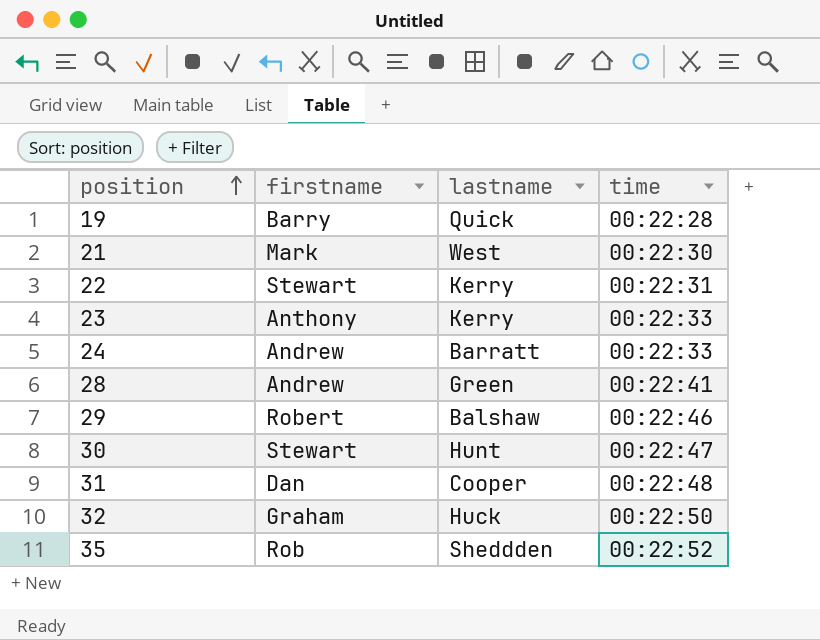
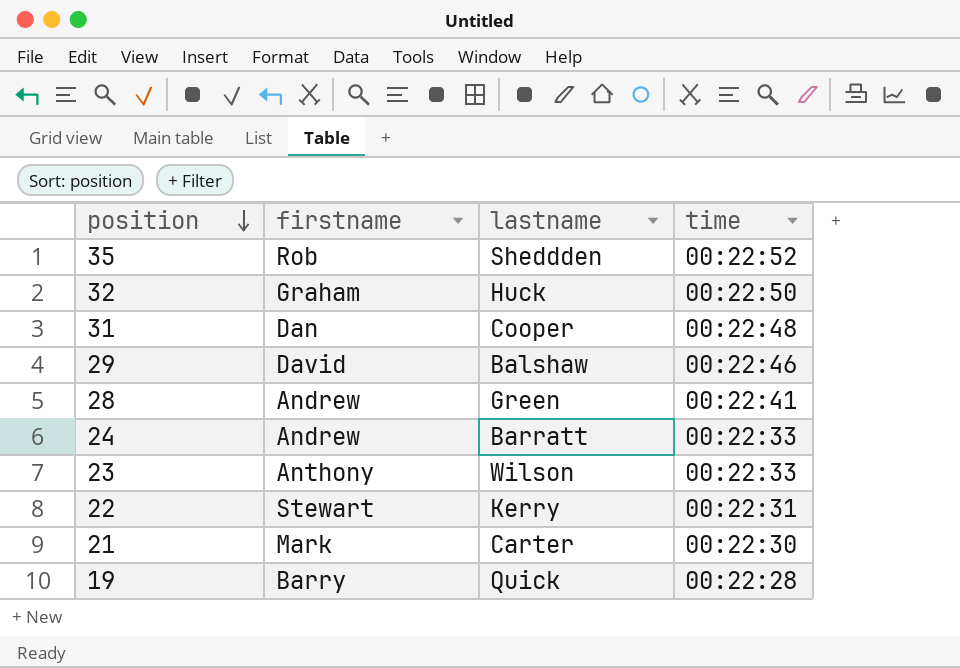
row order: position ascending -> position descending
row 30: Stewart | Hunt | 00:22:47 -> none
29 | firstname: Robert -> David
23 | lastname: Kerry -> Wilson
21 | lastname: West -> Carter

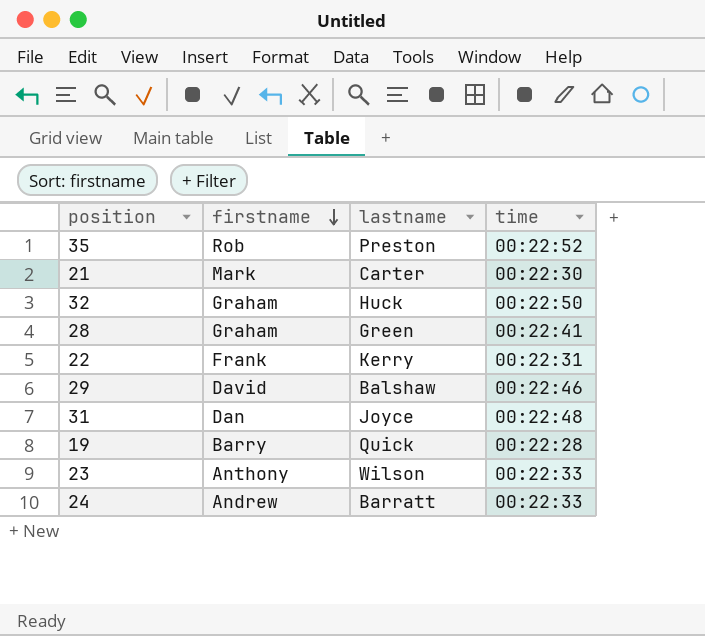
row order: position descending -> firstname descending
35 | lastname: Sheddden -> Preston
28 | firstname: Andrew -> Graham
22 | firstname: Stewart -> Frank
31 | lastname: Cooper -> Joyce

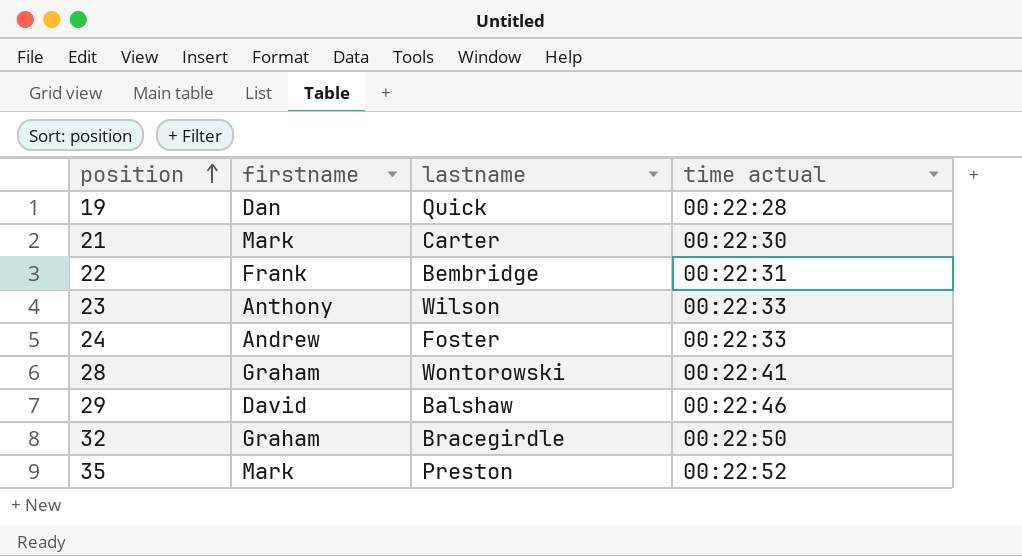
row order: firstname descending -> position ascending
column name: time -> time actual
row 31: Dan | Joyce | 00:22:48 -> none
19 | firstname: Barry -> Dan
22 | lastname: Kerry -> Bembridge
24 | lastname: Barratt -> Foster
28 | lastname: Green -> Wontorowski
32 | lastname: Huck -> Bracegirdle
35 | firstname: Rob -> Mark

